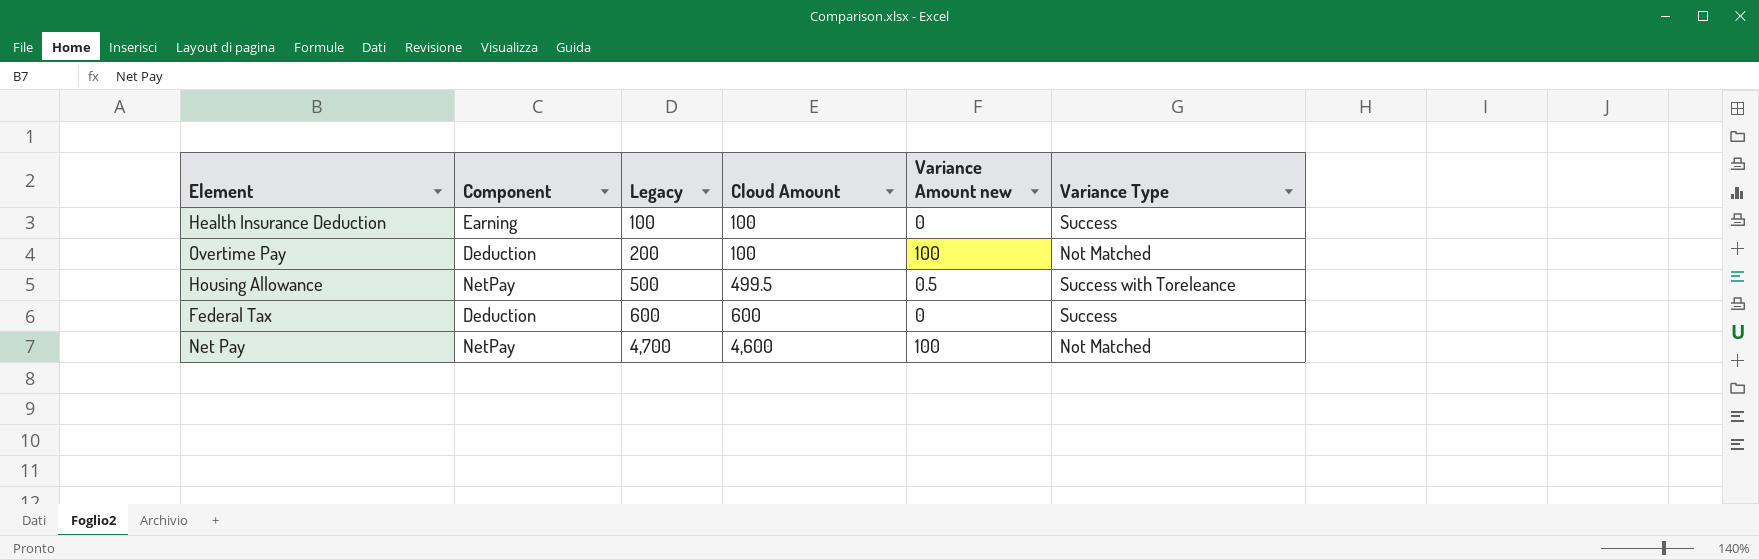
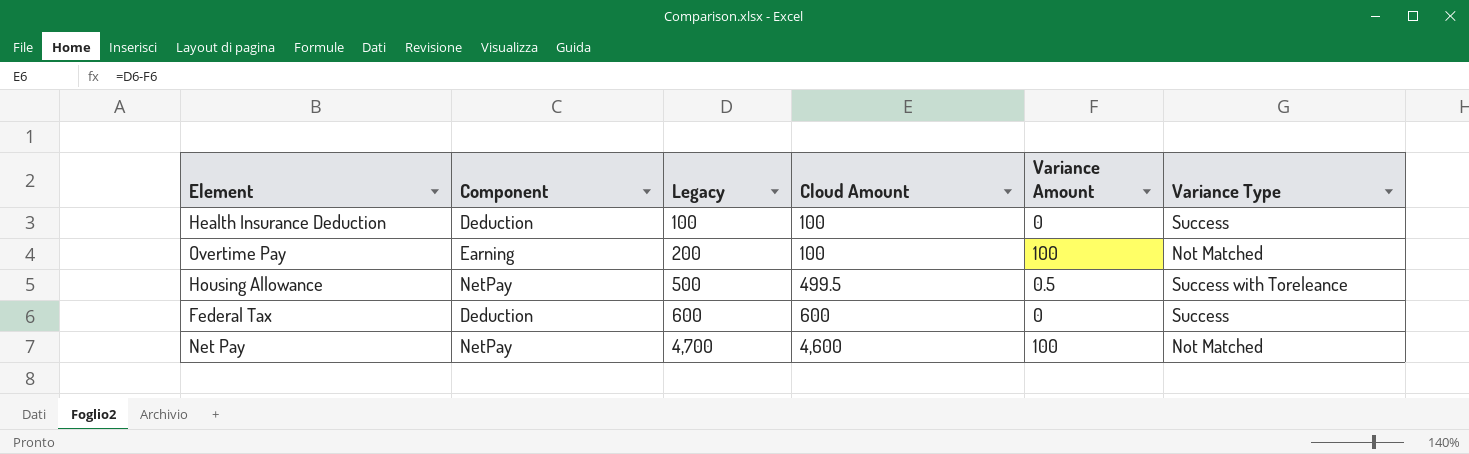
column name: Variance Amount new -> Variance Amount
Health Insurance Deduction | Component: Earning -> Deduction
Overtime Pay | Component: Deduction -> Earning

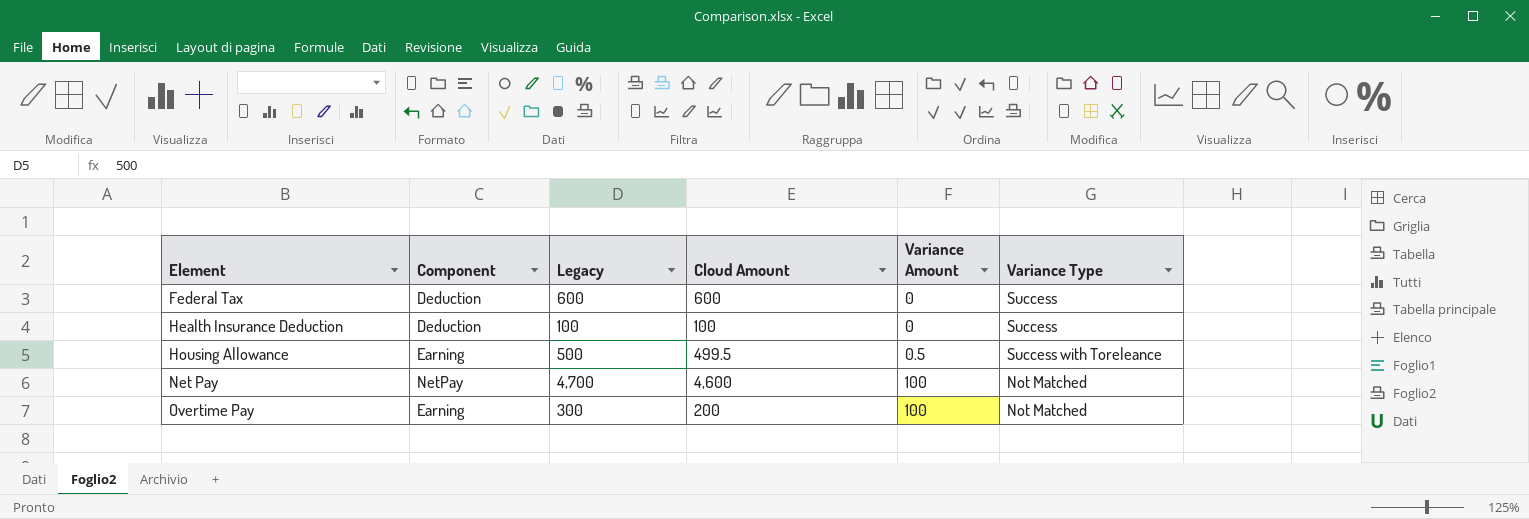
row order: Legacy ascending -> Element ascending
Housing Allowance | Component: NetPay -> Earning
Overtime Pay | Legacy: 200 -> 300
Overtime Pay | Cloud Amount: 100 -> 200

